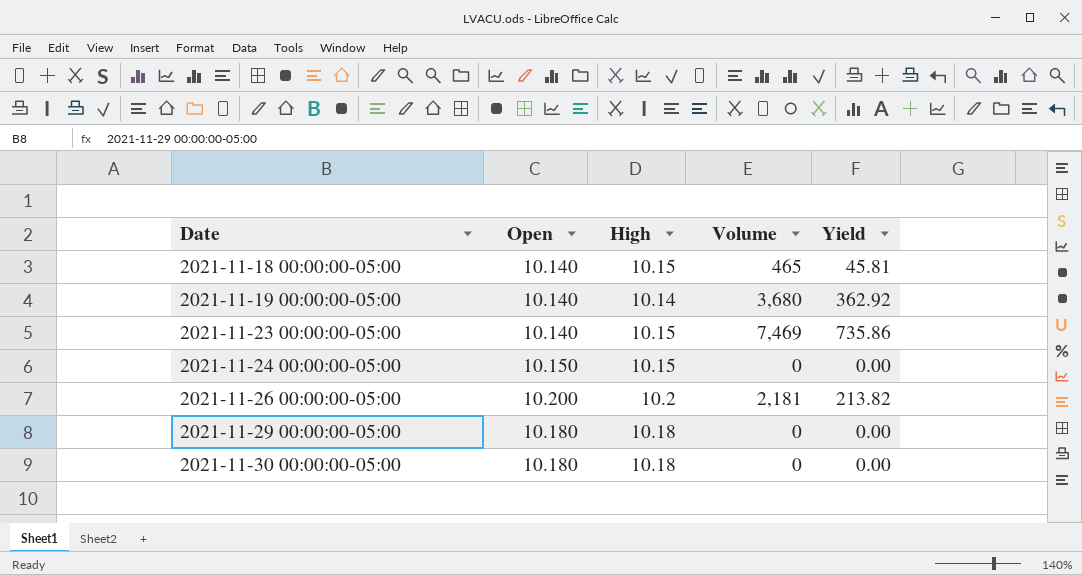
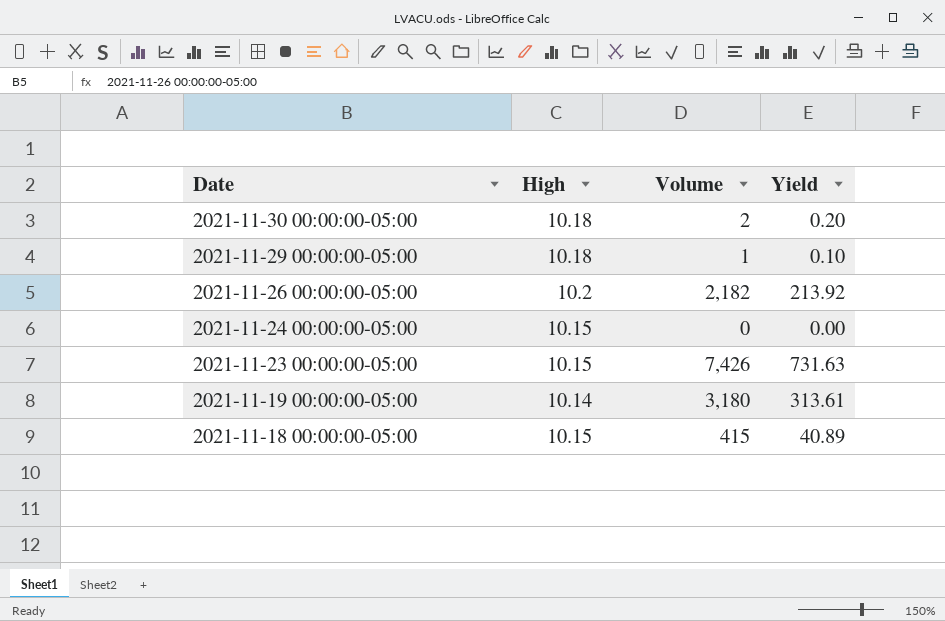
row order: Date ascending -> Date descending
column Open | position: 2 -> none
2021-11-30 00:00:00-05:00 | Volume: 0 -> 2
2021-11-30 00:00:00-05:00 | Yield: 0.00 -> 0.20
2021-11-29 00:00:00-05:00 | Volume: 0 -> 1
2021-11-29 00:00:00-05:00 | Yield: 0.00 -> 0.10
2021-11-26 00:00:00-05:00 | Volume: 2,181 -> 2,182
2021-11-26 00:00:00-05:00 | Yield: 213.82 -> 213.92
2021-11-23 00:00:00-05:00 | Volume: 7,469 -> 7,426
2021-11-23 00:00:00-05:00 | Yield: 735.86 -> 731.63
2021-11-19 00:00:00-05:00 | Volume: 3,680 -> 3,180
2021-11-19 00:00:00-05:00 | Yield: 362.92 -> 313.61
2021-11-18 00:00:00-05:00 | Volume: 465 -> 415
2021-11-18 00:00:00-05:00 | Yield: 45.81 -> 40.89

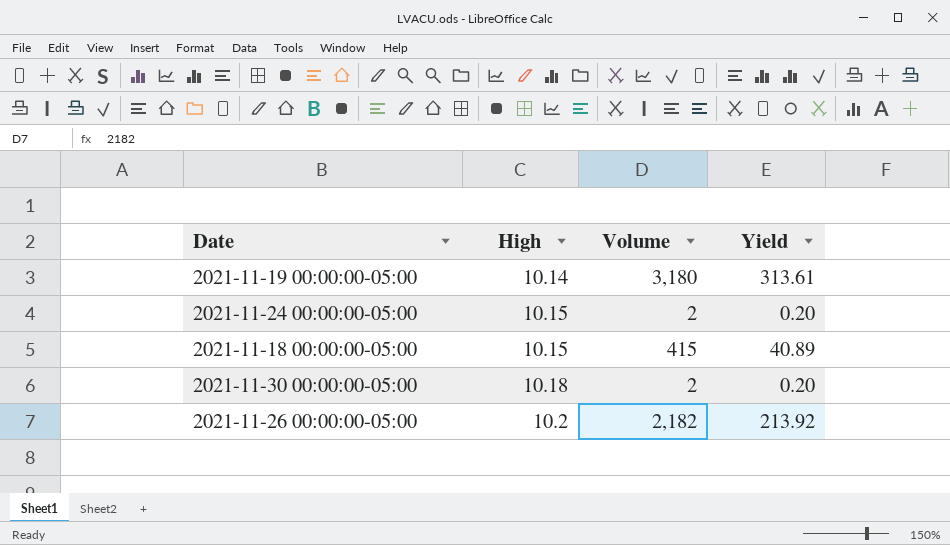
row order: Date descending -> High ascending
row 2021-11-29 00:00:00-05:00: 10.18 | 1 | 0.10 -> none
row 2021-11-23 00:00:00-05:00: 10.15 | 7,426 | 731.63 -> none
2021-11-24 00:00:00-05:00 | Volume: 0 -> 2
2021-11-24 00:00:00-05:00 | Yield: 0.00 -> 0.20

